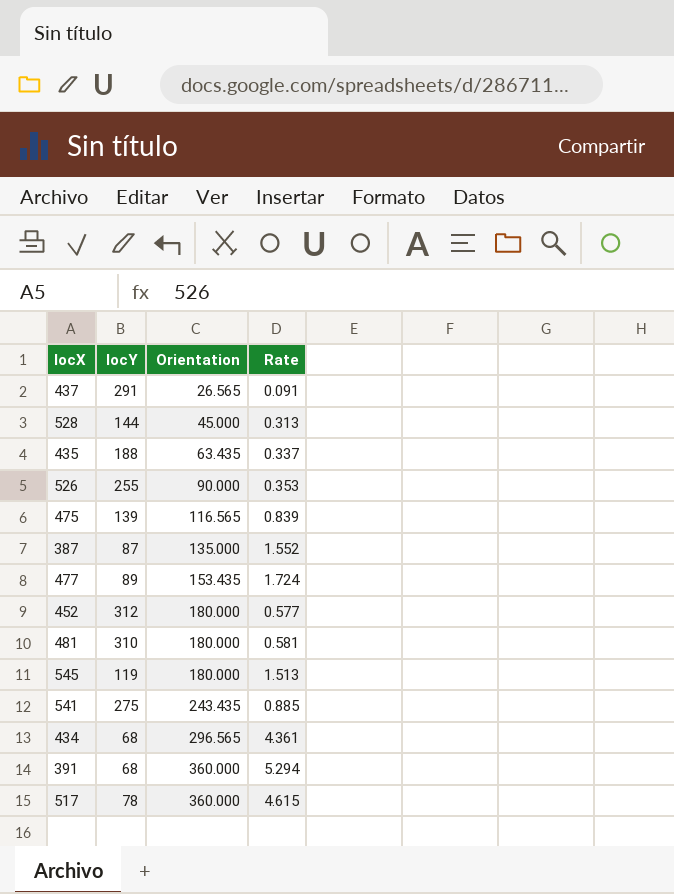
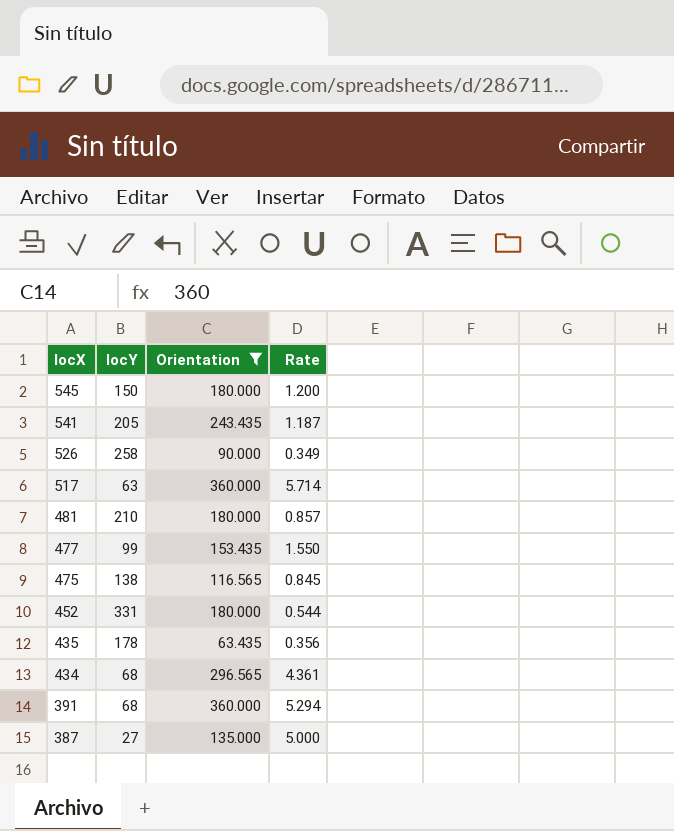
filter: none -> Orientation >= 63.435
row order: Orientation ascending -> locX descending
545 | locY: 119 -> 150
545 | Rate: 1.513 -> 1.200
541 | locY: 275 -> 205
541 | Rate: 0.885 -> 1.187
526 | locY: 255 -> 258
526 | Rate: 0.353 -> 0.349
517 | locY: 78 -> 63
517 | Rate: 4.615 -> 5.714
481 | locY: 310 -> 210
481 | Rate: 0.581 -> 0.857
477 | locY: 89 -> 99
477 | Rate: 1.724 -> 1.550
475 | locY: 139 -> 138
475 | Rate: 0.839 -> 0.845
452 | locY: 312 -> 331
452 | Rate: 0.577 -> 0.544
435 | locY: 188 -> 178
435 | Rate: 0.337 -> 0.356
387 | locY: 87 -> 27
387 | Rate: 1.552 -> 5.000

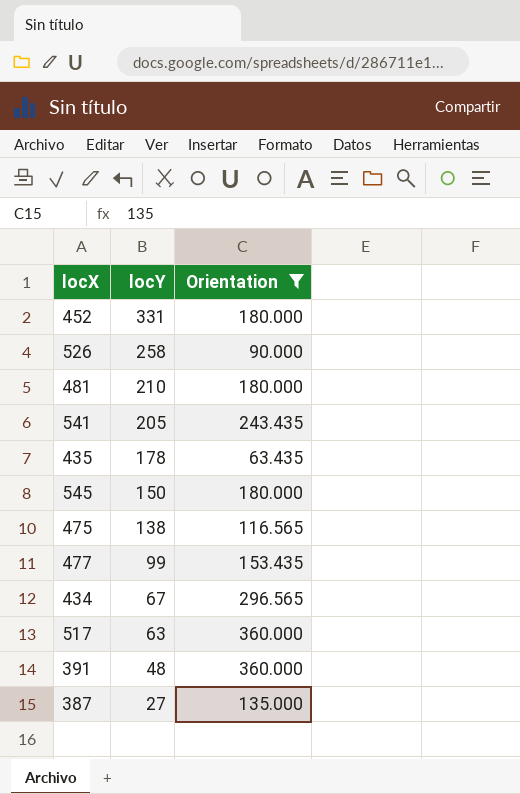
row order: locX descending -> locY descending
column Rate | formula: [Orientation] / [locY] -> none
434 | locY: 68 -> 67
391 | locY: 68 -> 48

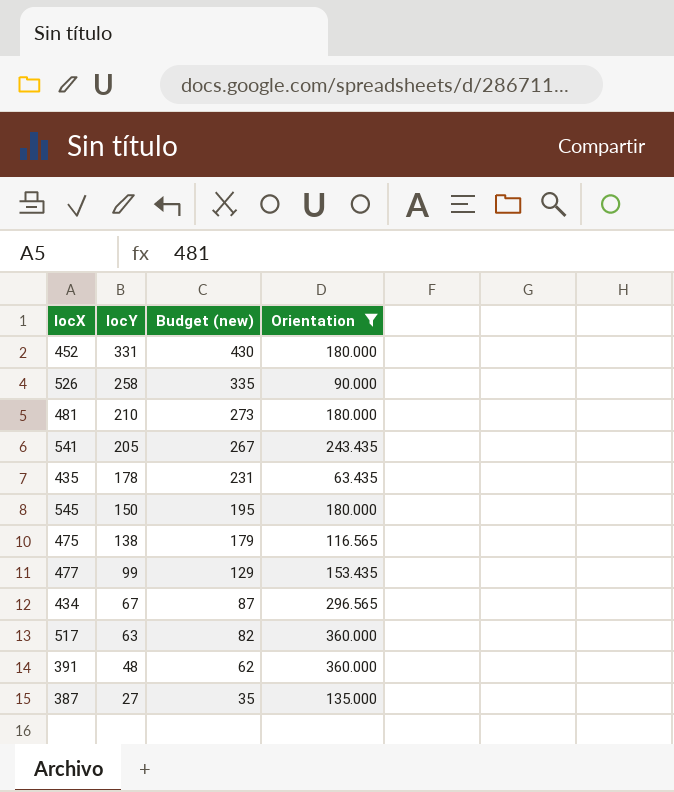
column Budget (new) | formula: none -> [locY] * 1.3

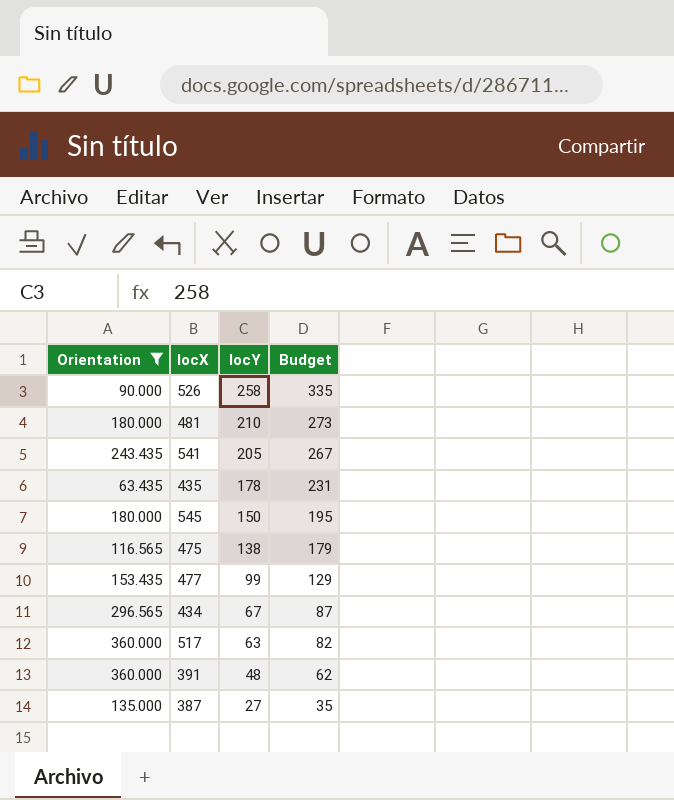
column Orientation | position: 4 -> 1
column name: Budget (new) -> Budget
row 452: 331 | 430 | 180.000 -> none

